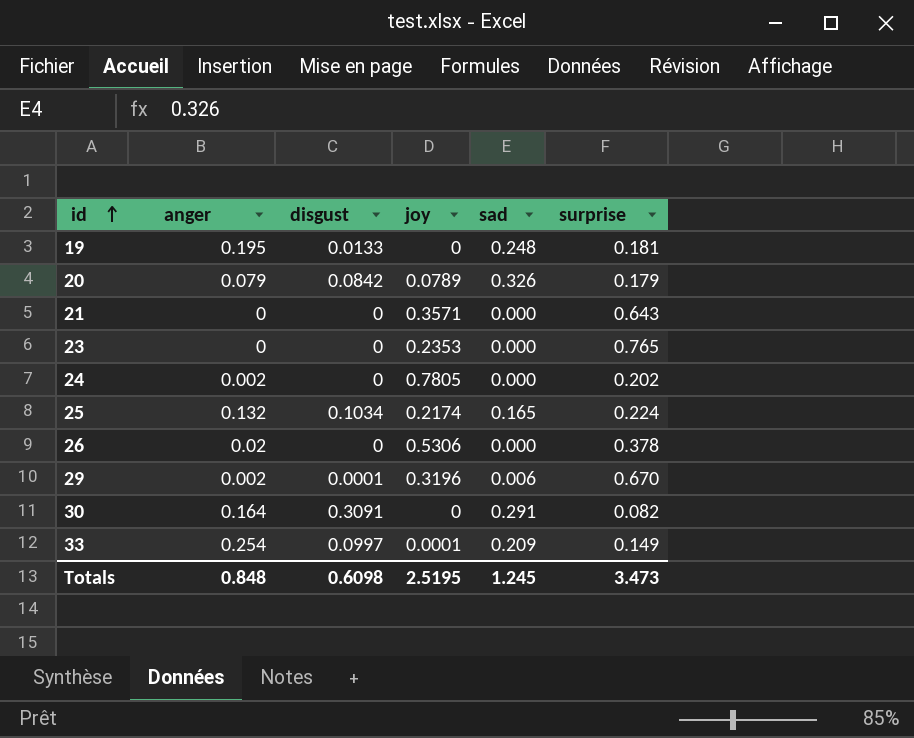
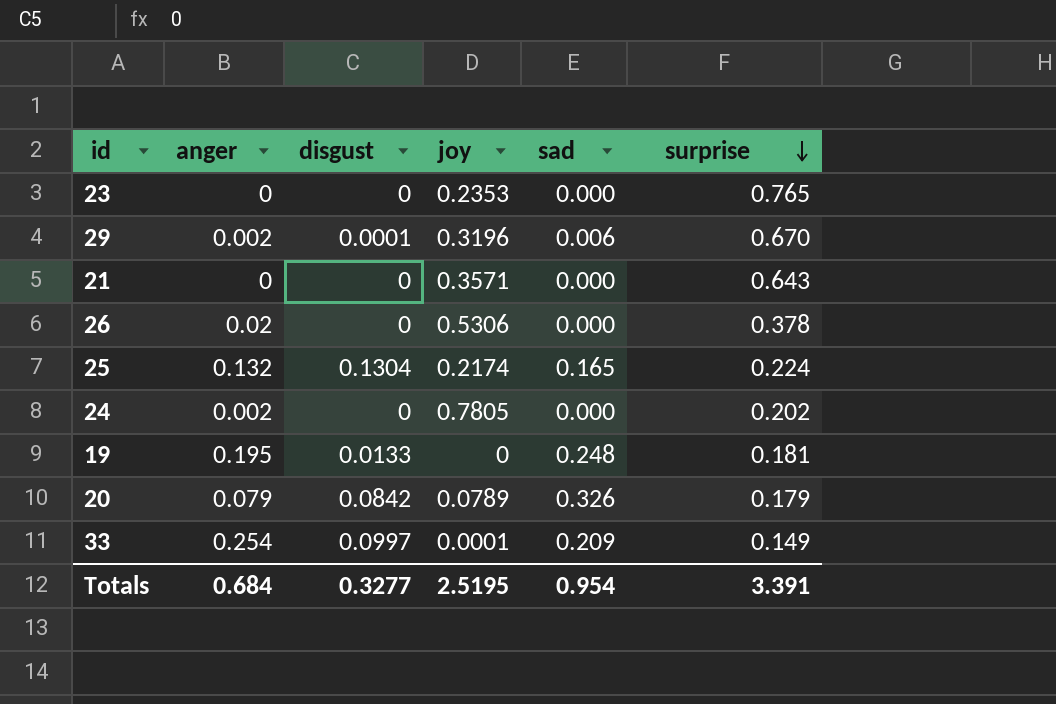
row order: id ascending -> surprise descending
row 30: 0.164 | 0.3091 | 0 | 0.291 | 0.082 -> none
25 | disgust: 0.1034 -> 0.1304
Totals | anger: 0.848 -> 0.684
Totals | disgust: 0.6098 -> 0.3277
Totals | sad: 1.245 -> 0.954
Totals | surprise: 3.473 -> 3.391

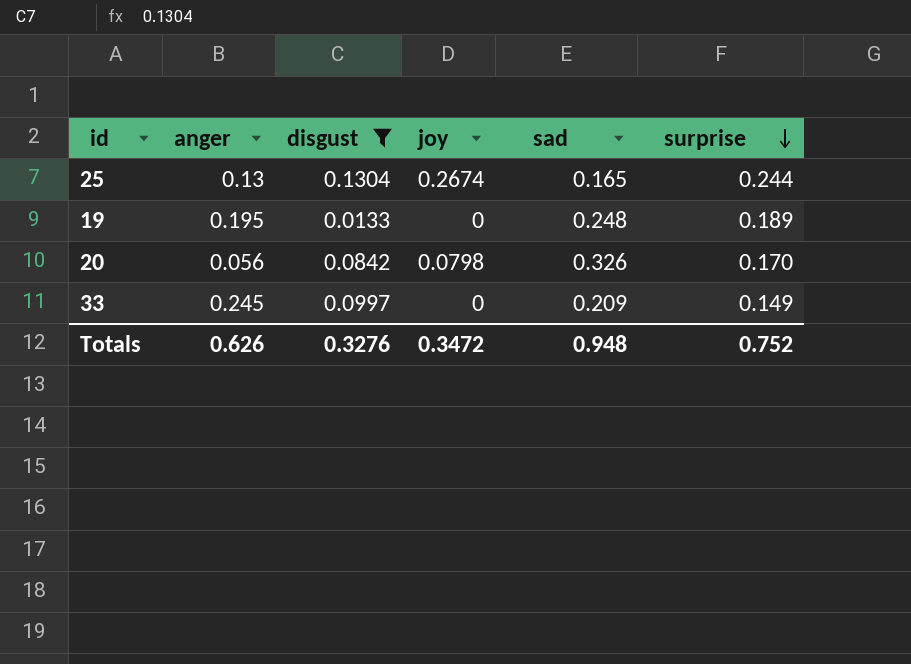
filter: none -> disgust >= 0.0133
25 | anger: 0.132 -> 0.13
25 | joy: 0.2174 -> 0.2674
25 | surprise: 0.224 -> 0.244
19 | surprise: 0.181 -> 0.189
20 | anger: 0.079 -> 0.056
20 | joy: 0.0789 -> 0.0798
20 | surprise: 0.179 -> 0.170
33 | anger: 0.254 -> 0.245
33 | joy: 0.0001 -> 0
Totals | anger: 0.684 -> 0.626
Totals | disgust: 0.3277 -> 0.3276
Totals | joy: 2.5195 -> 0.3472
Totals | sad: 0.954 -> 0.948
Totals | surprise: 3.391 -> 0.752

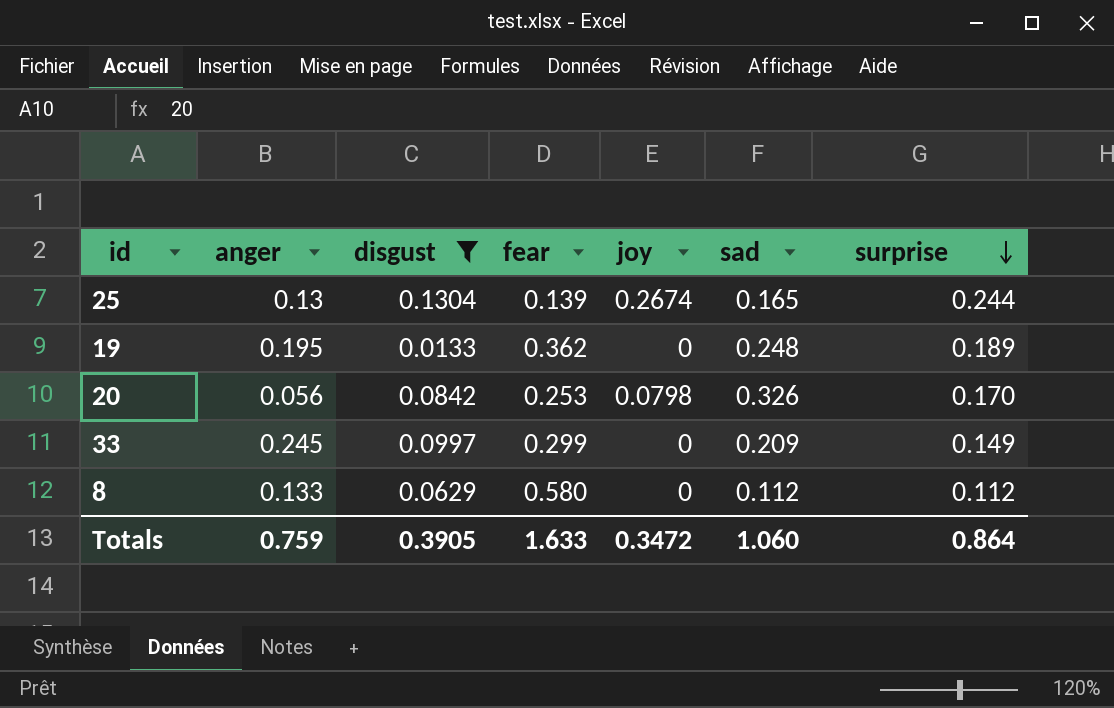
column fear | position: none -> 4
row 8: none -> 0.133 | 0.0629 | 0.580 | 0 | 0.112 | 0.112
Totals | anger: 0.626 -> 0.759
Totals | disgust: 0.3276 -> 0.3905
Totals | sad: 0.948 -> 1.060
Totals | surprise: 0.752 -> 0.864

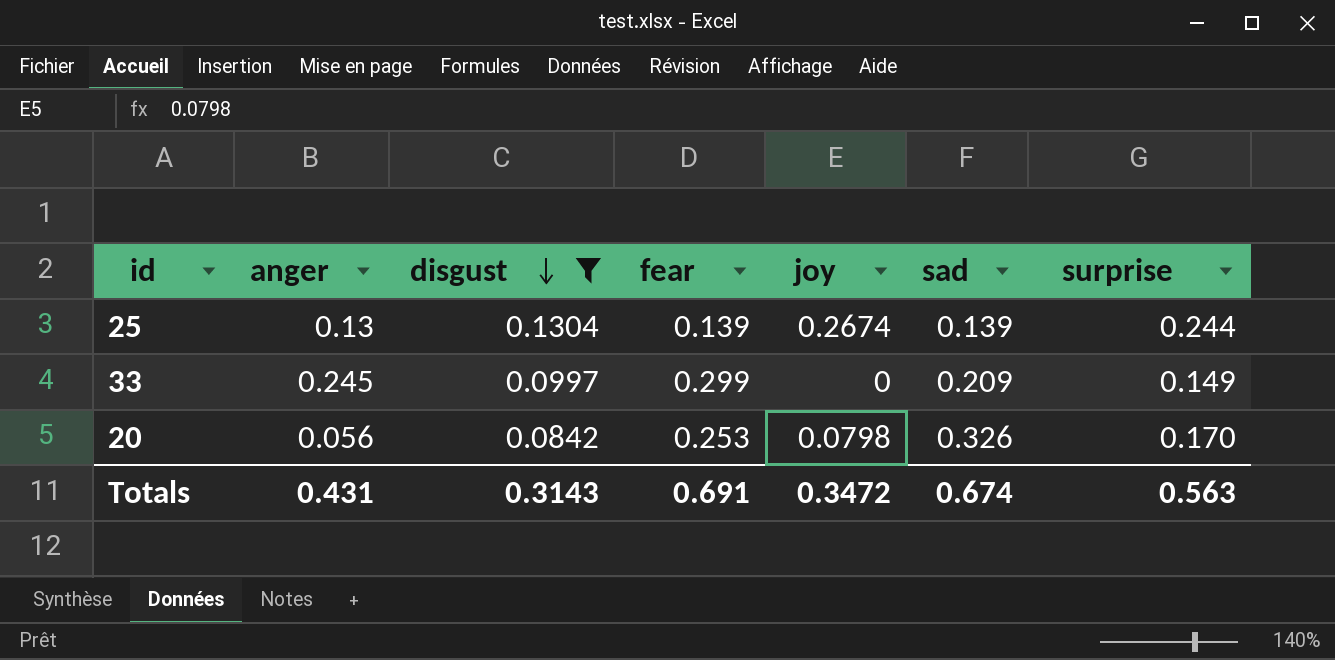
row order: surprise descending -> disgust descending
row 19: 0.195 | 0.0133 | 0.362 | 0 | 0.248 | 0.189 -> none
row 8: 0.133 | 0.0629 | 0.580 | 0 | 0.112 | 0.112 -> none
25 | sad: 0.165 -> 0.139
Totals | anger: 0.759 -> 0.431
Totals | disgust: 0.3905 -> 0.3143
Totals | fear: 1.633 -> 0.691
Totals | sad: 1.060 -> 0.674
Totals | surprise: 0.864 -> 0.563

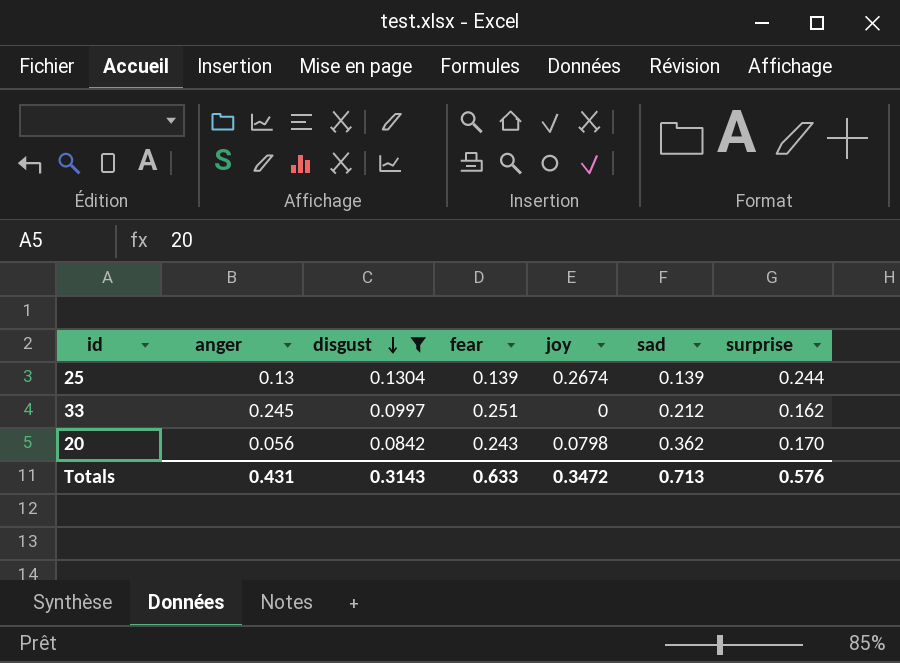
33 | fear: 0.299 -> 0.251
33 | sad: 0.209 -> 0.212
33 | surprise: 0.149 -> 0.162
20 | fear: 0.253 -> 0.243
20 | sad: 0.326 -> 0.362
Totals | fear: 0.691 -> 0.633
Totals | sad: 0.674 -> 0.713
Totals | surprise: 0.563 -> 0.576

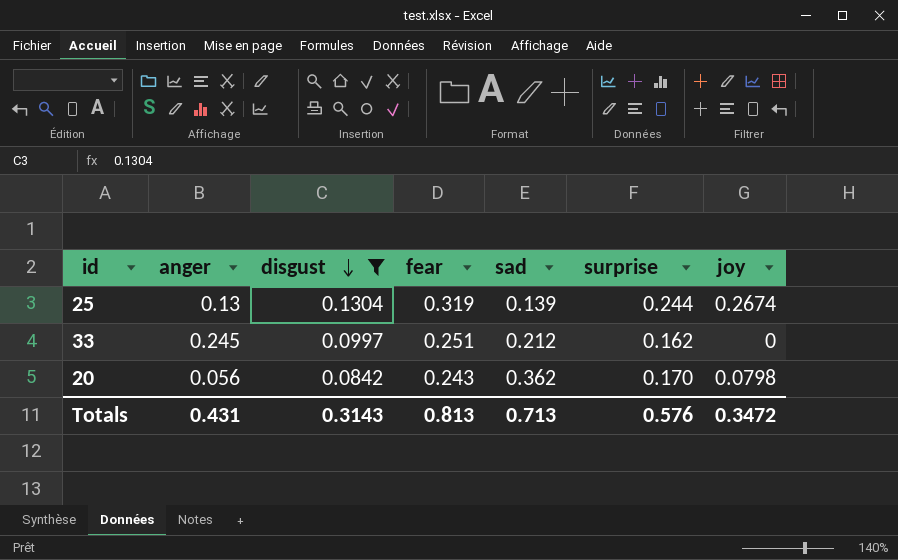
column joy | position: 5 -> 7
25 | fear: 0.139 -> 0.319
Totals | fear: 0.633 -> 0.813

